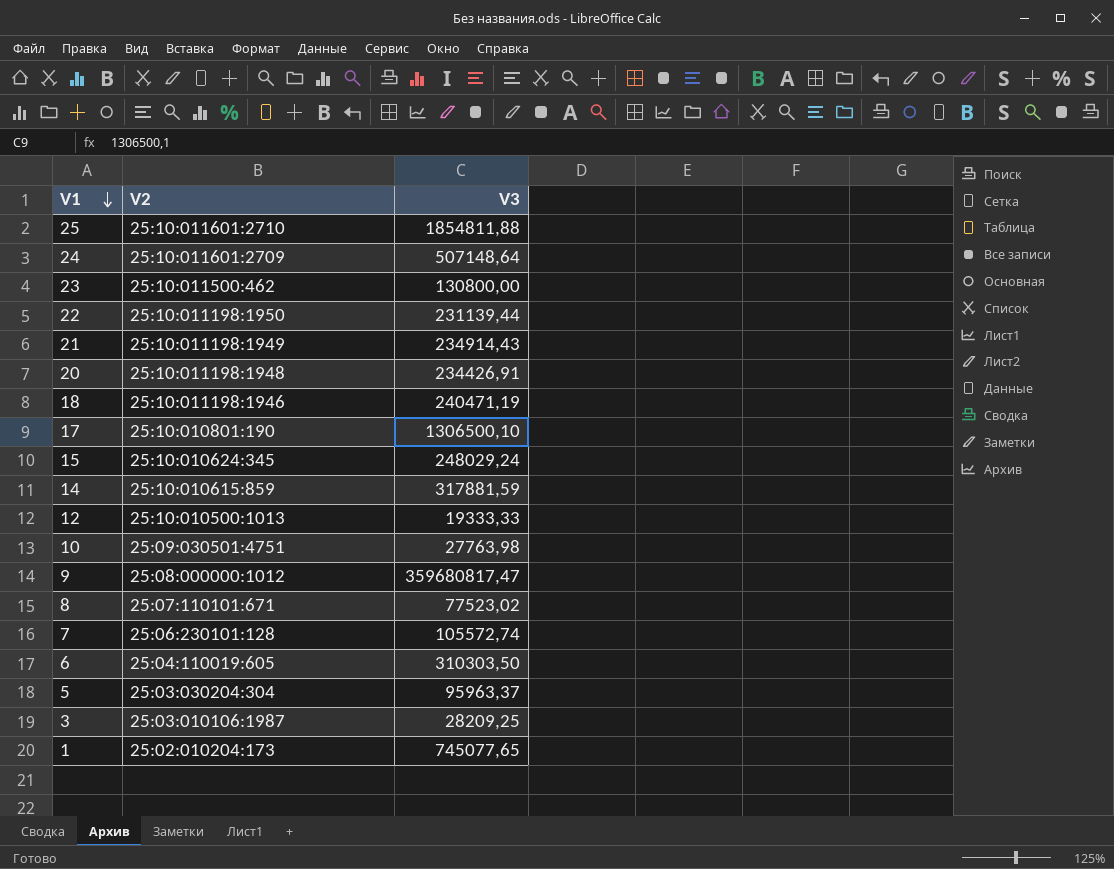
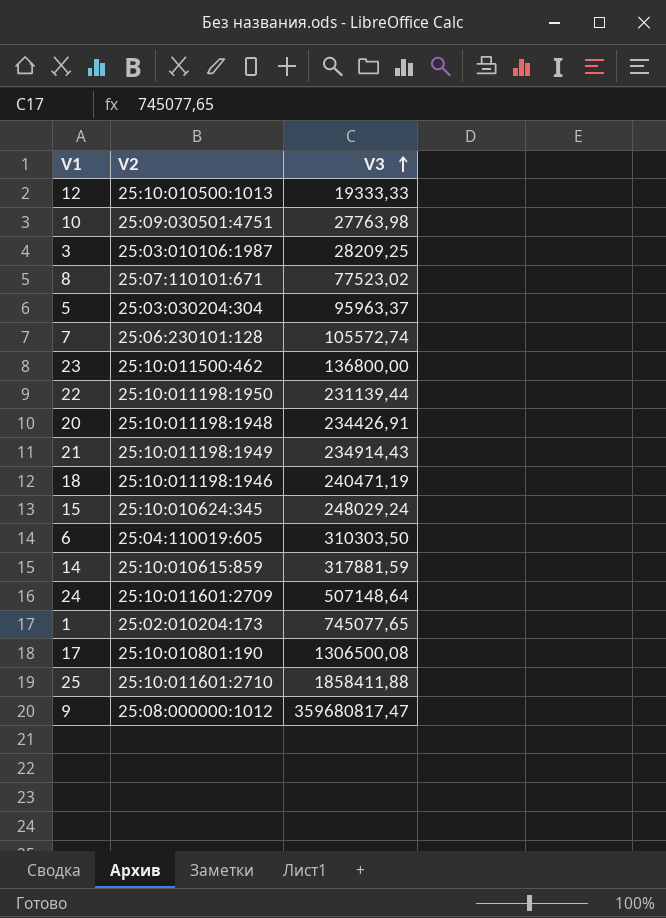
row order: V1 descending -> V3 ascending
23 | V3: 130800,00 -> 136800,00
17 | V3: 1306500,10 -> 1306500,08
25 | V3: 1854811,88 -> 1858411,88

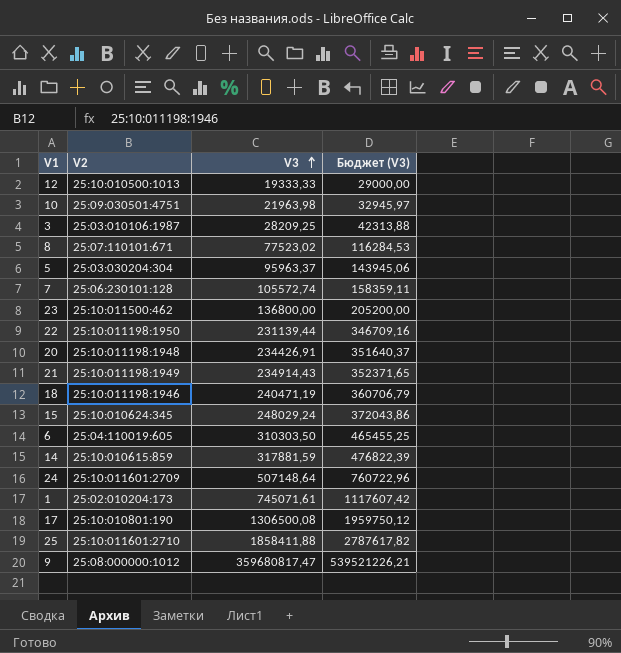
column Бюджет (V3) | formula: none -> [V3] * 1,5
10 | V3: 27763,98 -> 21963,98
1 | V3: 745077,65 -> 745071,61

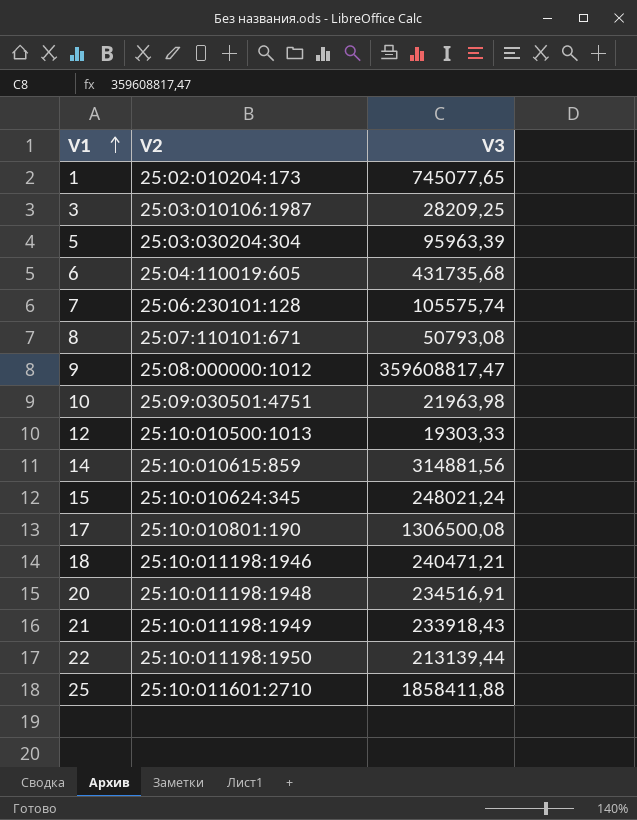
row order: V3 ascending -> V1 ascending
column Бюджет (V3) | formula: [V3] * 1,5 -> none
row 23: 25:10:011500:462 | 136800,00 | 205200,00 -> none
row 24: 25:10:011601:2709 | 507148,64 | 760722,96 -> none
1 | V3: 745071,61 -> 745077,65
5 | V3: 95963,37 -> 95963,39
6 | V3: 310303,50 -> 431735,68
7 | V3: 105572,74 -> 105575,74
8 | V3: 77523,02 -> 50793,08
9 | V3: 359680817,47 -> 359608817,47
12 | V3: 19333,33 -> 19303,33
14 | V3: 317881,59 -> 314881,56
15 | V3: 248029,24 -> 248021,24
18 | V3: 240471,19 -> 240471,21
20 | V3: 234426,91 -> 234516,91
21 | V3: 234914,43 -> 233918,43
22 | V3: 231139,44 -> 213139,44

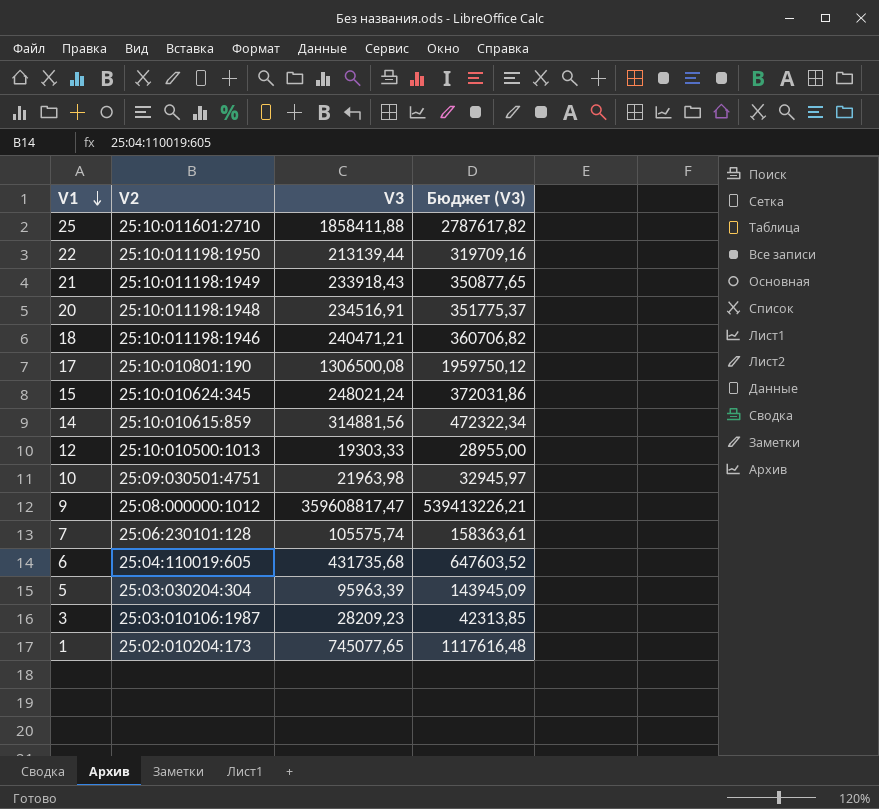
row order: V1 ascending -> V1 descending
column Бюджет (V3) | formula: none -> [V3] * 1,5
row 8: 25:07:110101:671 | 50793,08 -> none
3 | V3: 28209,25 -> 28209,23

